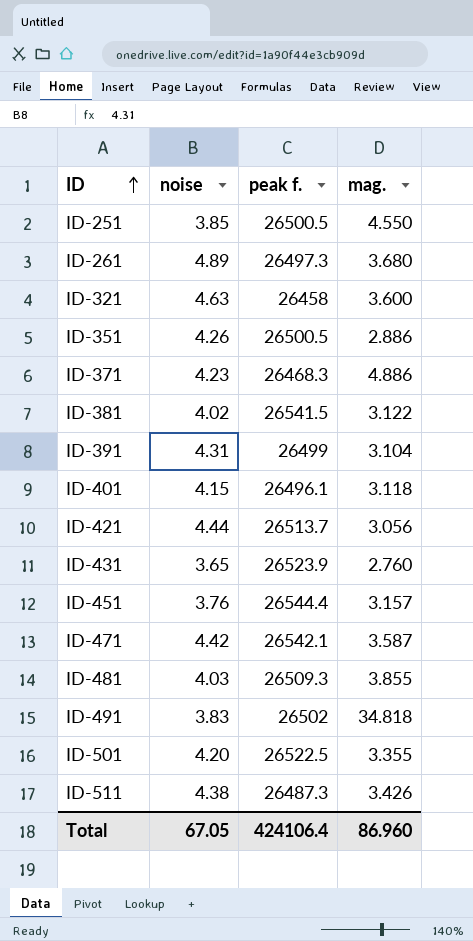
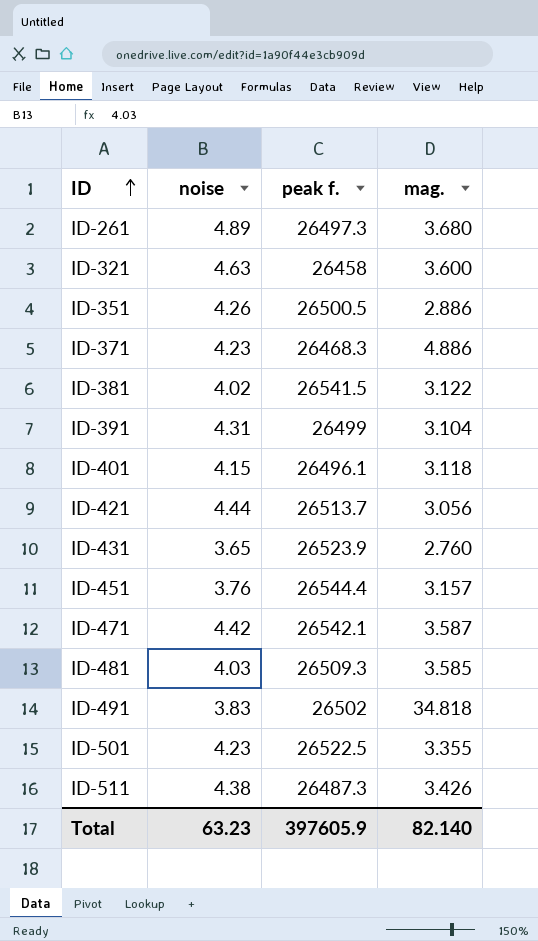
row ID-251: 3.85 | 26500.5 | 4.550 -> none
ID-481 | mag.: 3.855 -> 3.585
ID-501 | noise: 4.20 -> 4.23
Total | noise: 67.05 -> 63.23
Total | peak f.: 424106.4 -> 397605.9
Total | mag.: 86.960 -> 82.140

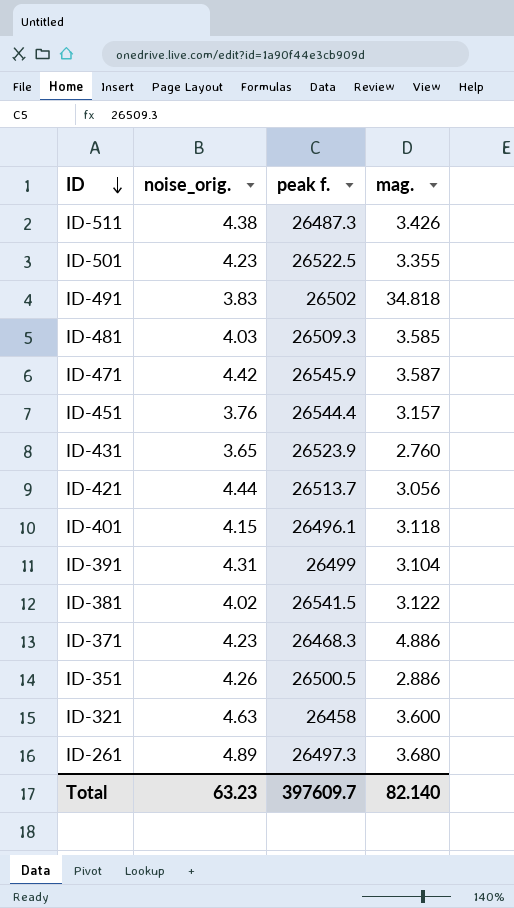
row order: ID ascending -> ID descending
column name: noise -> noise_orig.
ID-471 | peak f.: 26542.1 -> 26545.9
Total | peak f.: 397605.9 -> 397609.7

